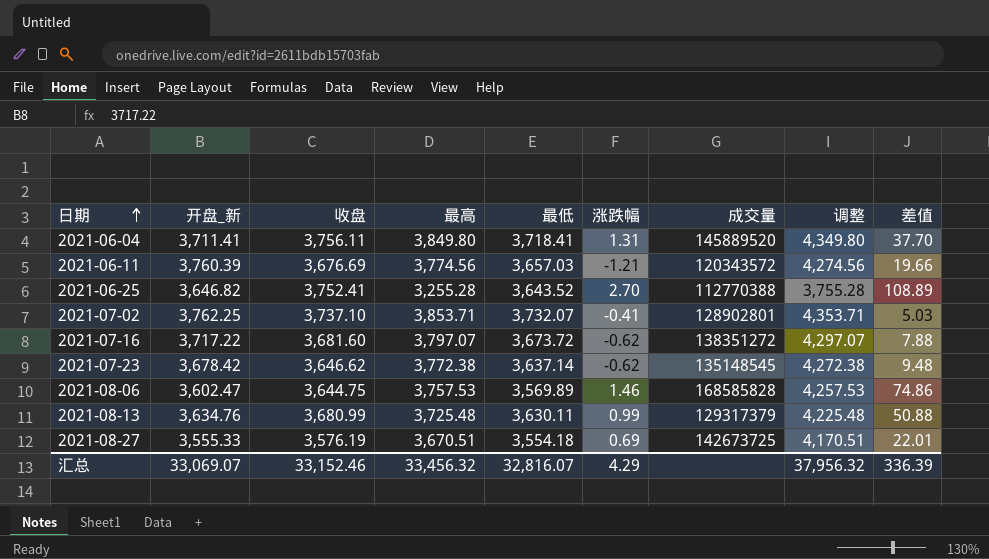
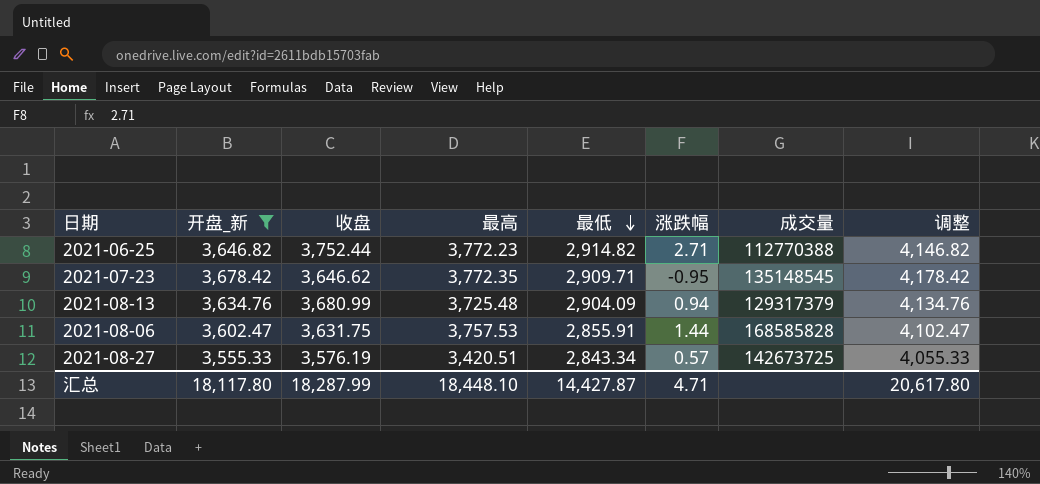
filter: none -> 开盘_新 <= 3,678.42
row order: 日期 ascending -> 最低 descending
column 差值 | formula: [收盘] - [最低] -> none
column 调整 | formula: [最高] + 500 -> [开盘_新] + 500
2021-06-25 | 收盘: 3,752.41 -> 3,752.44
2021-06-25 | 最高: 3,255.28 -> 3,772.23
2021-06-25 | 最低: 3,643.52 -> 2,914.82
2021-06-25 | 涨跌幅: 2.70 -> 2.71
2021-07-23 | 最高: 3,772.38 -> 3,772.35
2021-07-23 | 最低: 3,637.14 -> 2,909.71
2021-07-23 | 涨跌幅: -0.62 -> -0.95
2021-08-13 | 最低: 3,630.11 -> 2,904.09
2021-08-13 | 涨跌幅: 0.99 -> 0.94
2021-08-06 | 收盘: 3,644.75 -> 3,631.75
2021-08-06 | 最低: 3,569.89 -> 2,855.91
2021-08-06 | 涨跌幅: 1.46 -> 1.44
2021-08-27 | 最高: 3,670.51 -> 3,420.51
2021-08-27 | 最低: 3,554.18 -> 2,843.34
2021-08-27 | 涨跌幅: 0.69 -> 0.57
汇总 | 开盘_新: 33,069.07 -> 18,117.80
汇总 | 收盘: 33,152.46 -> 18,287.99
汇总 | 最高: 33,456.32 -> 18,448.10
汇总 | 最低: 32,816.07 -> 14,427.87
汇总 | 涨跌幅: 4.29 -> 4.71
汇总 | 调整: 37,956.32 -> 20,617.80

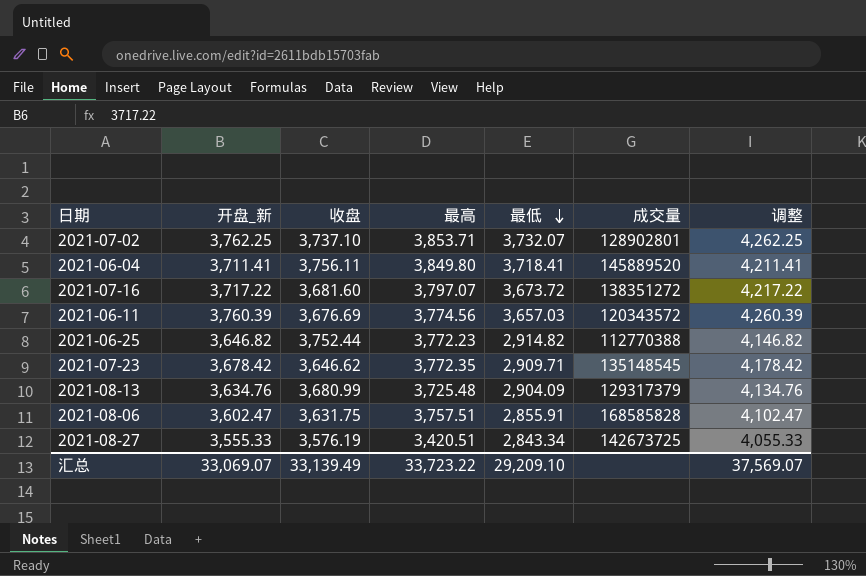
filter: 开盘_新 <= 3,678.42 -> none
column 涨跌幅 | position: 6 -> none
2021-08-06 | 最高: 3,757.53 -> 3,757.51
汇总 | 开盘_新: 18,117.80 -> 33,069.07
汇总 | 收盘: 18,287.99 -> 33,139.49
汇总 | 最高: 18,448.10 -> 33,723.22
汇总 | 最低: 14,427.87 -> 29,209.10
汇总 | 调整: 20,617.80 -> 37,569.07

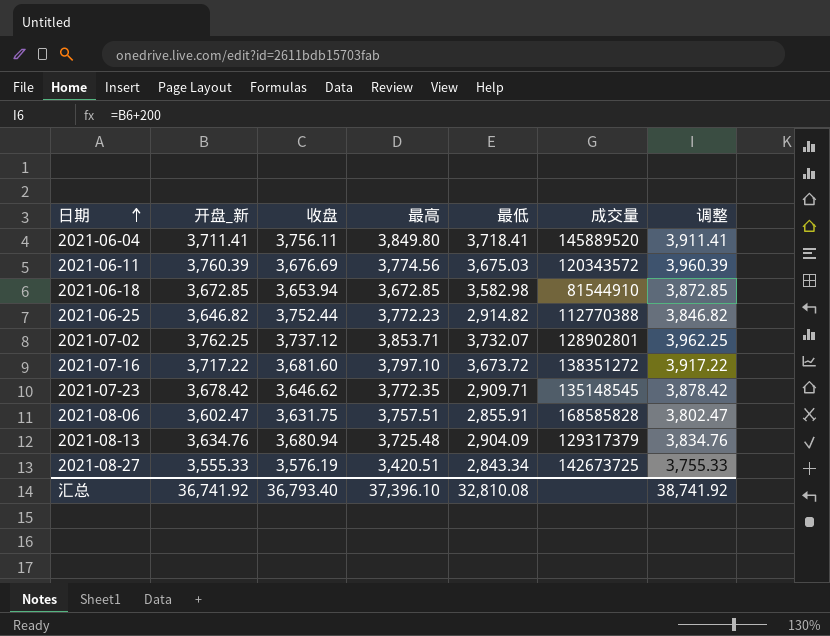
row order: 最低 descending -> 日期 ascending
column 调整 | formula: [开盘_新] + 500 -> [开盘_新] + 200
2021-06-11 | 最低: 3,657.03 -> 3,675.03
row 2021-06-18: none -> 3,672.85 | 3,653.94 | 3,672.85 | 3,582.98 | 81544910 | 3,872.85
2021-07-02 | 收盘: 3,737.10 -> 3,737.12
2021-07-16 | 最高: 3,797.07 -> 3,797.10
2021-08-13 | 收盘: 3,680.99 -> 3,680.94
汇总 | 开盘_新: 33,069.07 -> 36,741.92
汇总 | 收盘: 33,139.49 -> 36,793.40
汇总 | 最高: 33,723.22 -> 37,396.10
汇总 | 最低: 29,209.10 -> 32,810.08
汇总 | 调整: 37,569.07 -> 38,741.92

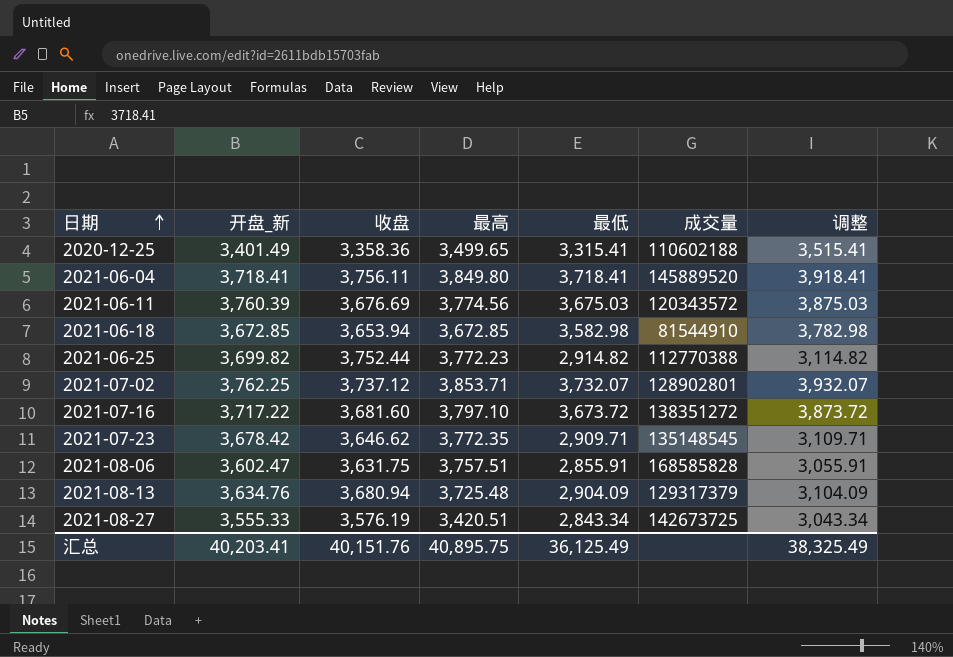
column 调整 | formula: [开盘_新] + 200 -> [最低] + 200
row 2020-12-25: none -> 3,401.49 | 3,358.36 | 3,499.65 | 3,315.41 | 110602188 | 3,515.41
2021-06-04 | 开盘_新: 3,711.41 -> 3,718.41
2021-06-25 | 开盘_新: 3,646.82 -> 3,699.82
汇总 | 开盘_新: 36,741.92 -> 40,203.41
汇总 | 收盘: 36,793.40 -> 40,151.76
汇总 | 最高: 37,396.10 -> 40,895.75
汇总 | 最低: 32,810.08 -> 36,125.49
汇总 | 调整: 38,741.92 -> 38,325.49

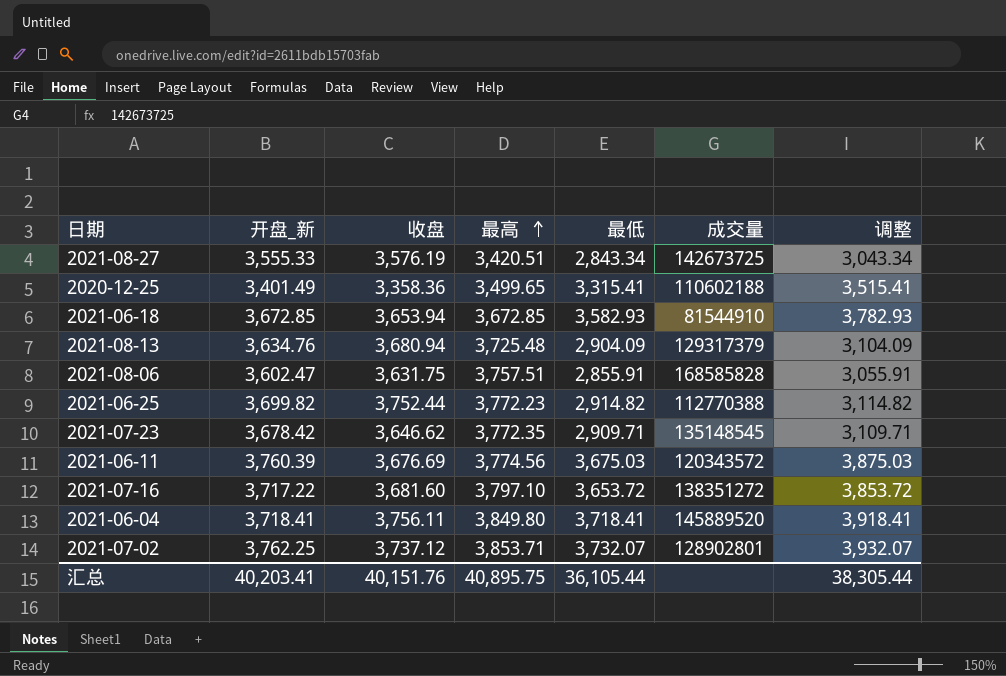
row order: 日期 ascending -> 最高 ascending
2021-06-18 | 最低: 3,582.98 -> 3,582.93
2021-06-18 | 调整: 3,782.98 -> 3,782.93
2021-07-16 | 最低: 3,673.72 -> 3,653.72
2021-07-16 | 调整: 3,873.72 -> 3,853.72
汇总 | 最低: 36,125.49 -> 36,105.44
汇总 | 调整: 38,325.49 -> 38,305.44

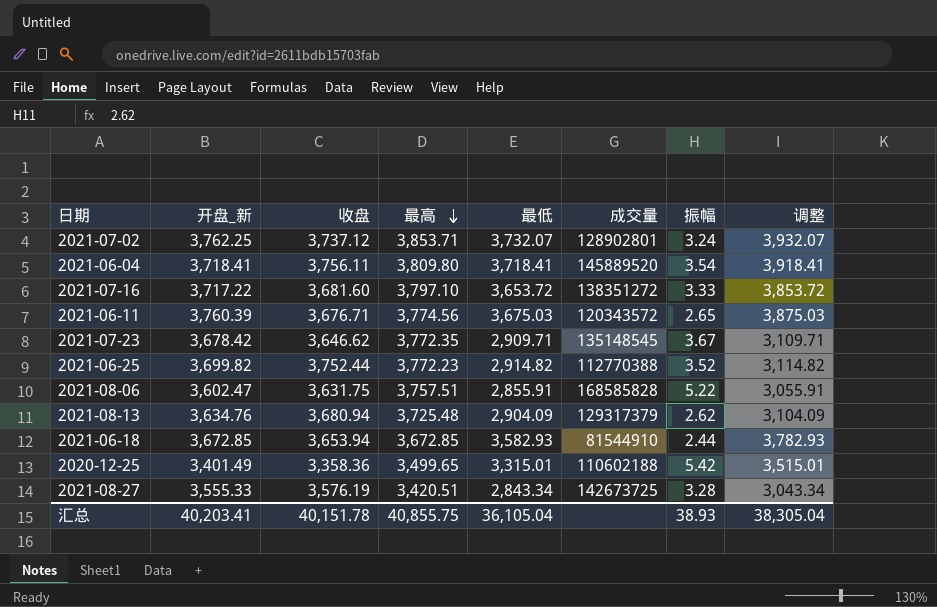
row order: 最高 ascending -> 最高 descending
column 振幅 | position: none -> 7
2021-06-04 | 最高: 3,849.80 -> 3,809.80
2021-06-11 | 收盘: 3,676.69 -> 3,676.71
2020-12-25 | 最低: 3,315.41 -> 3,315.01
2020-12-25 | 调整: 3,515.41 -> 3,515.01
汇总 | 收盘: 40,151.76 -> 40,151.78
汇总 | 最高: 40,895.75 -> 40,855.75
汇总 | 最低: 36,105.44 -> 36,105.04
汇总 | 调整: 38,305.44 -> 38,305.04

